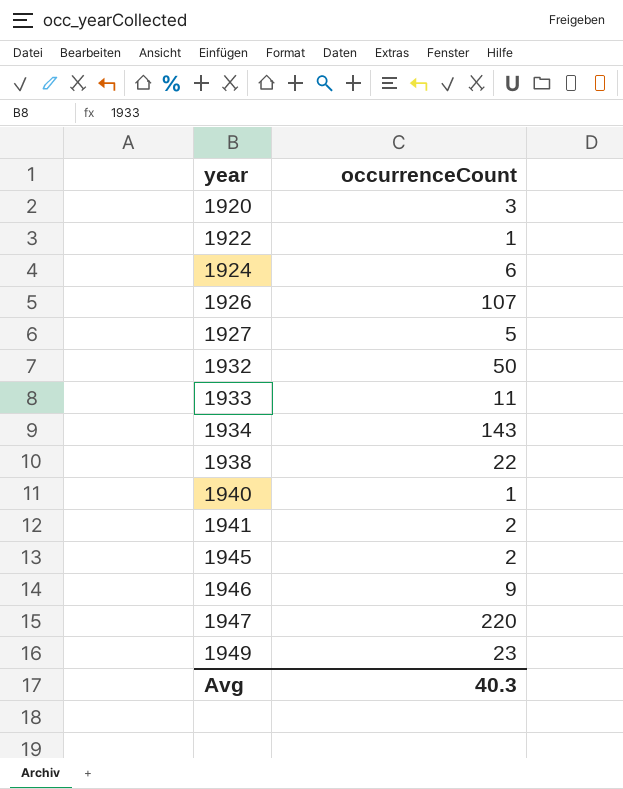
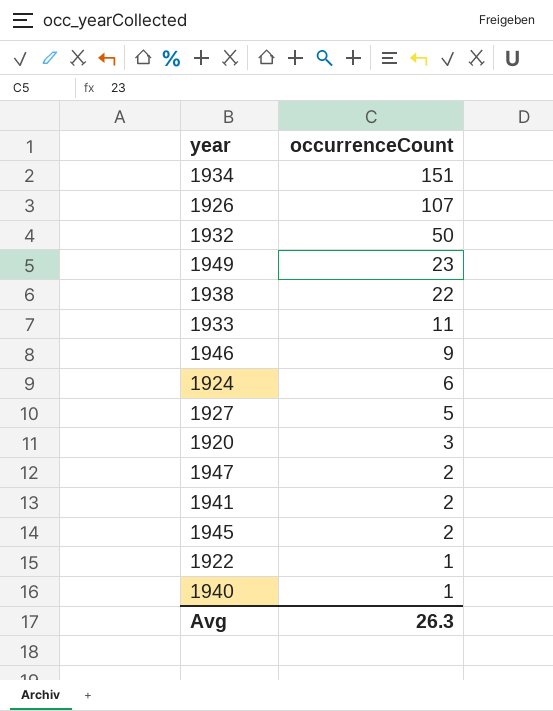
row order: year ascending -> occurrenceCount descending
1934 | occurrenceCount: 143 -> 151
1947 | occurrenceCount: 220 -> 2
Avg | occurrenceCount: 40.3 -> 26.3

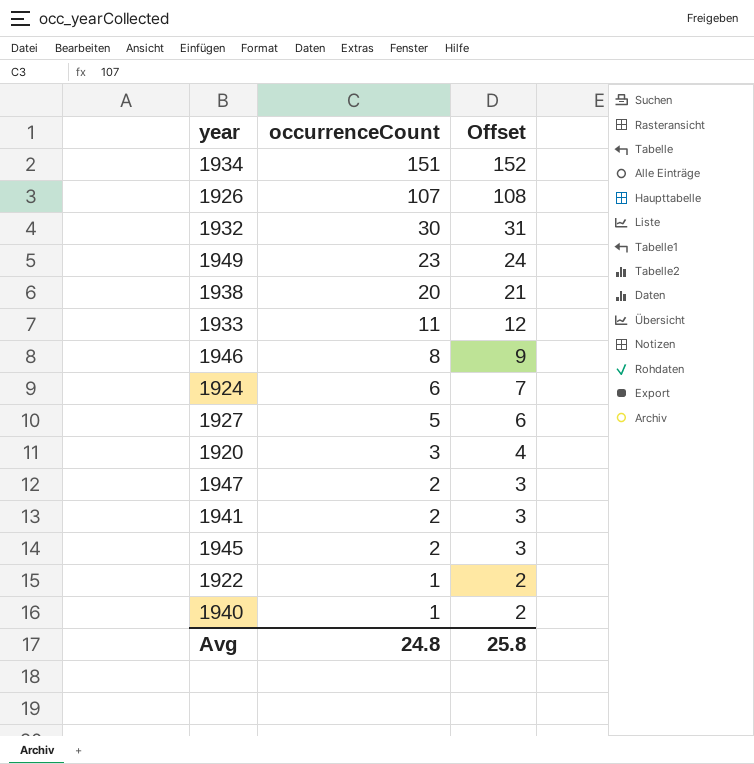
column Offset | formula: none -> [occurrenceCount] + 1
1932 | occurrenceCount: 50 -> 30
1938 | occurrenceCount: 22 -> 20
1946 | occurrenceCount: 9 -> 8
Avg | occurrenceCount: 26.3 -> 24.8

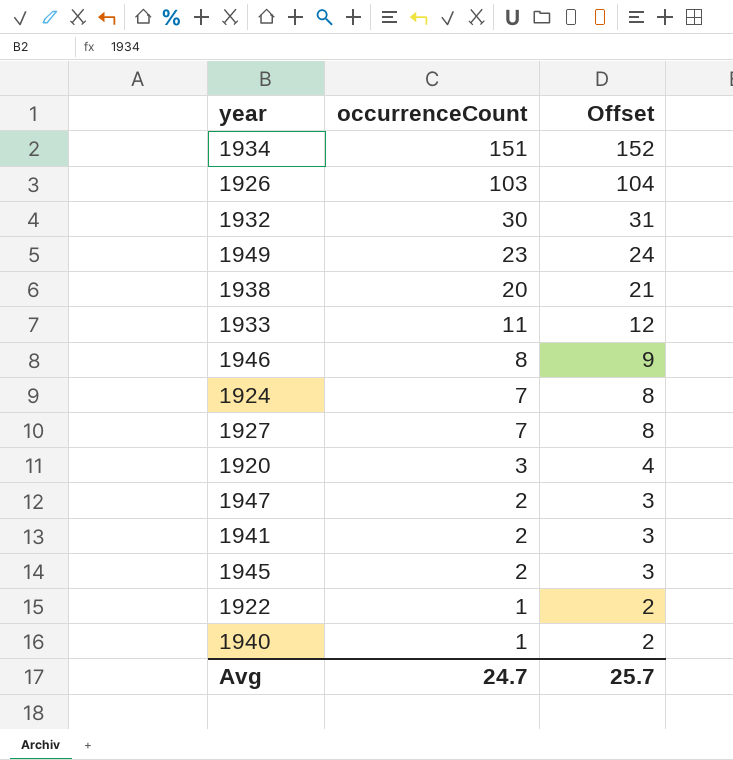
1926 | occurrenceCount: 107 -> 103
1926 | Offset: 108 -> 104
1924 | occurrenceCount: 6 -> 7
1924 | Offset: 7 -> 8
1927 | occurrenceCount: 5 -> 7
1927 | Offset: 6 -> 8
Avg | occurrenceCount: 24.8 -> 24.7
Avg | Offset: 25.8 -> 25.7

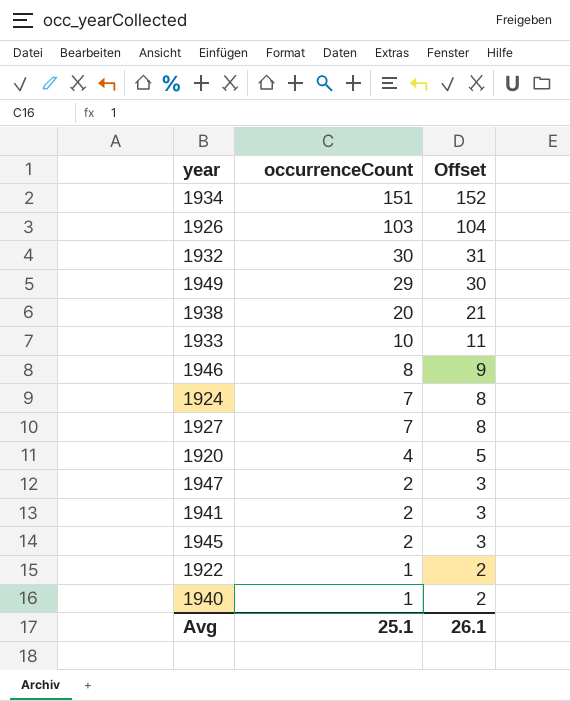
1949 | occurrenceCount: 23 -> 29
1949 | Offset: 24 -> 30
1933 | occurrenceCount: 11 -> 10
1933 | Offset: 12 -> 11
1920 | occurrenceCount: 3 -> 4
1920 | Offset: 4 -> 5
Avg | occurrenceCount: 24.7 -> 25.1
Avg | Offset: 25.7 -> 26.1

